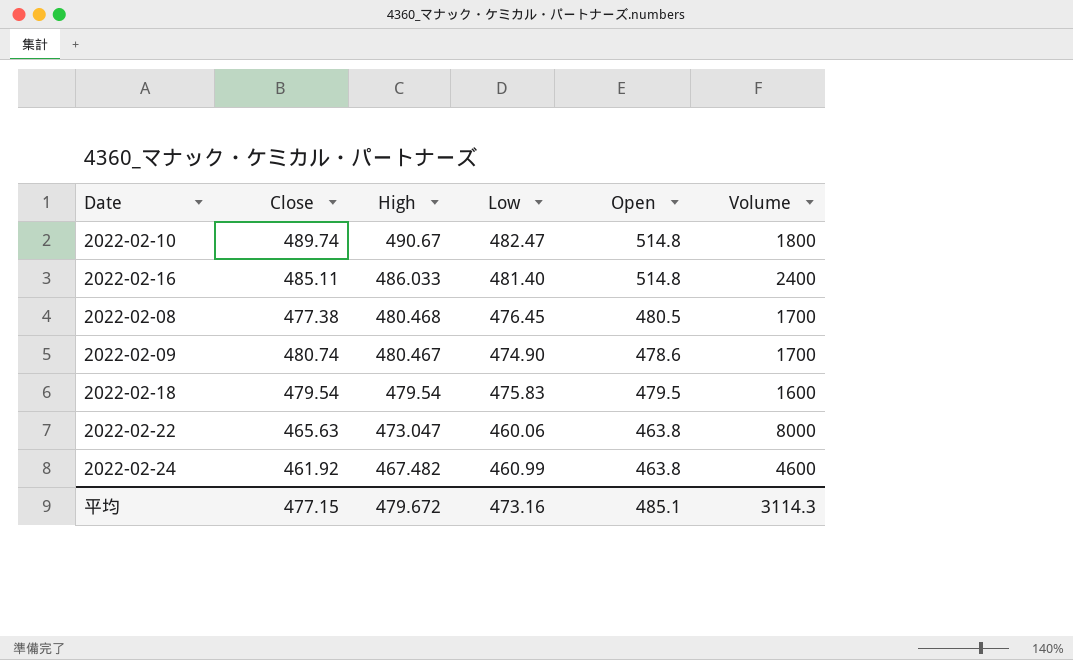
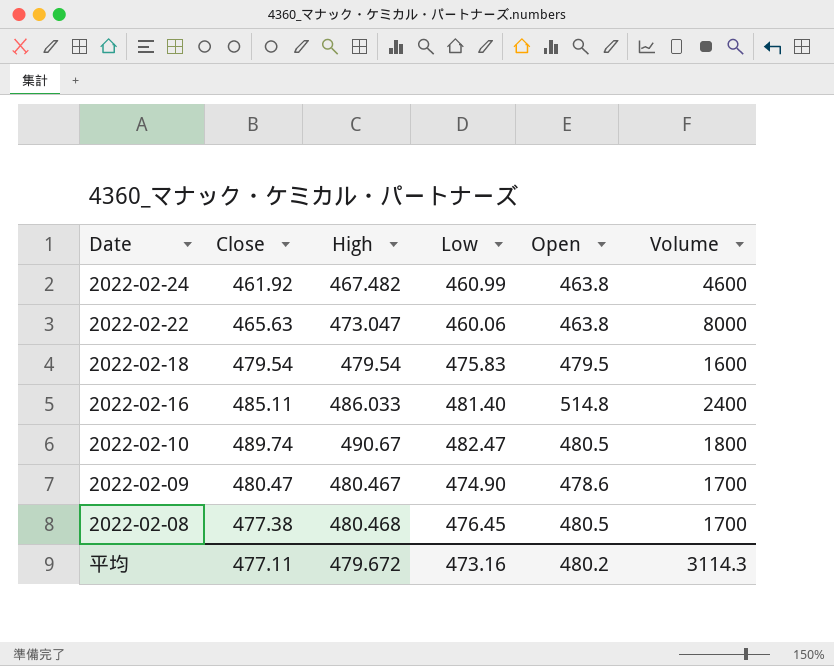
row order: High descending -> Date descending
2022-02-10 | Open: 514.8 -> 480.5
2022-02-09 | Close: 480.74 -> 480.47
平均 | Close: 477.15 -> 477.11
平均 | Open: 485.1 -> 480.2

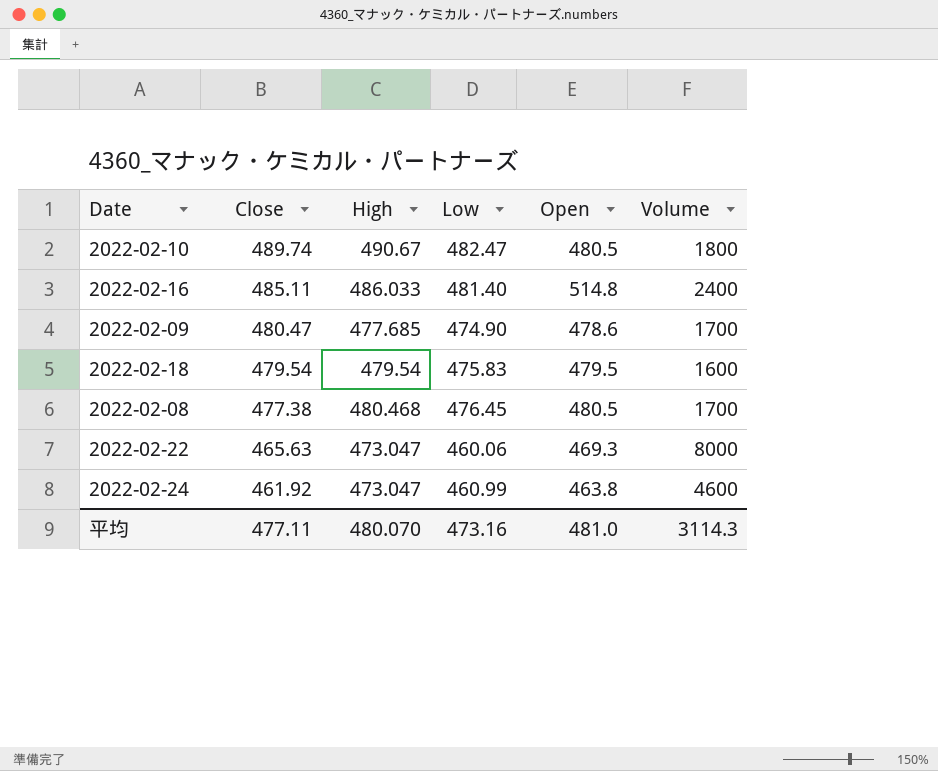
row order: Date descending -> Close descending
2022-02-09 | High: 480.467 -> 477.685
2022-02-22 | Open: 463.8 -> 469.3
2022-02-24 | High: 467.482 -> 473.047
平均 | High: 479.672 -> 480.070
平均 | Open: 480.2 -> 481.0

